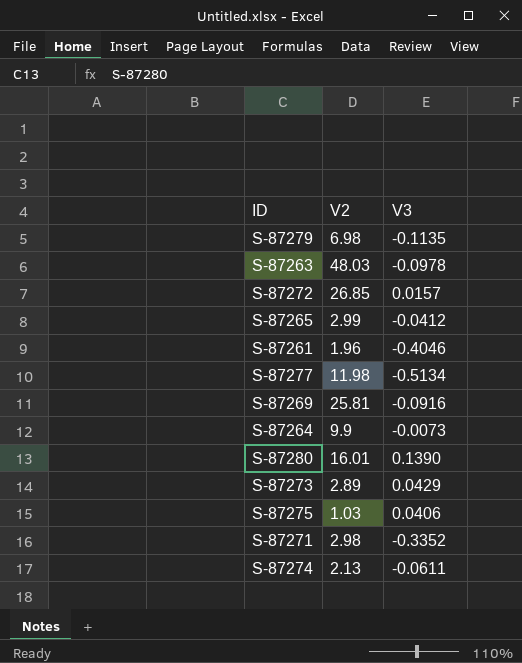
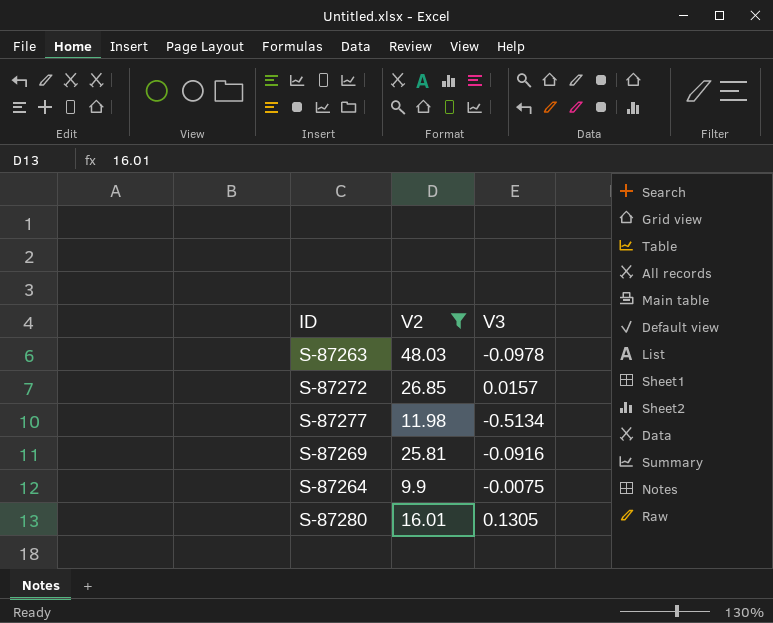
filter: none -> V2 >= 9.9
S-87264 | V3: -0.0073 -> -0.0075
S-87280 | V3: 0.1390 -> 0.1305

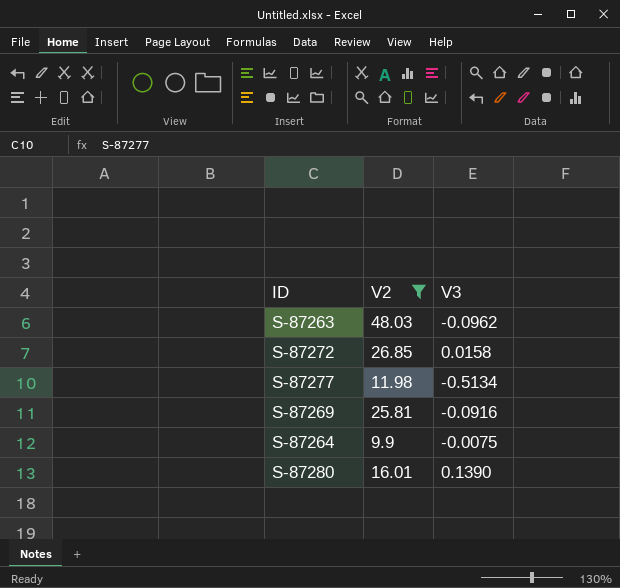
S-87263 | V3: -0.0978 -> -0.0962
S-87272 | V3: 0.0157 -> 0.0158
S-87280 | V3: 0.1305 -> 0.1390

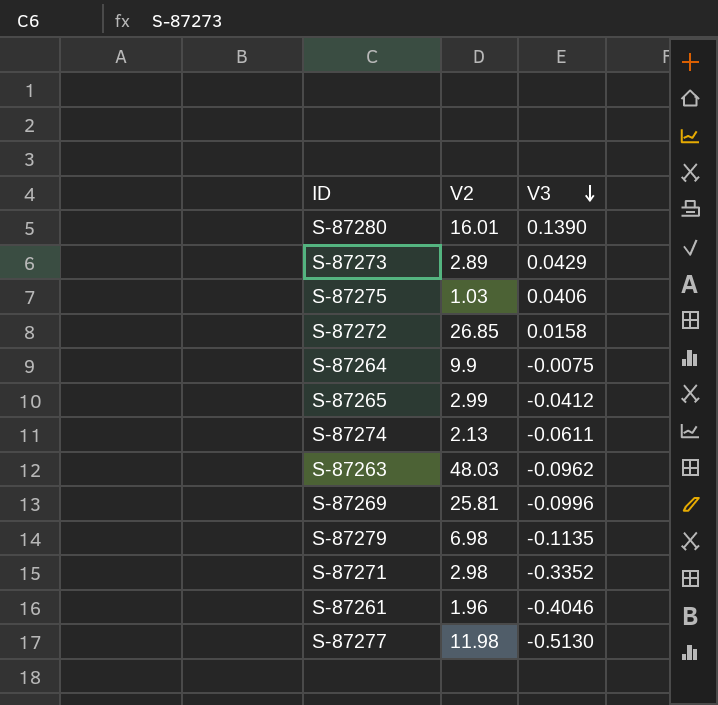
filter: V2 >= 9.9 -> none
row order: none -> V3 descending
S-87269 | V3: -0.0916 -> -0.0996
S-87277 | V3: -0.5134 -> -0.5130

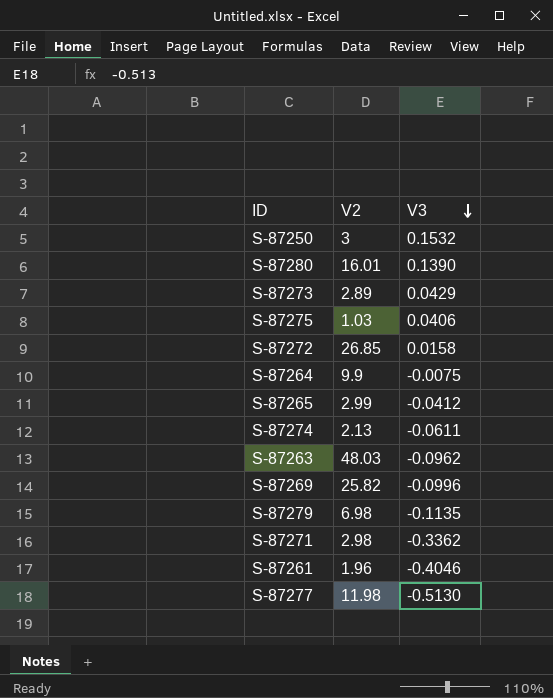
row S-87250: none -> 3 | 0.1532
S-87269 | V2: 25.81 -> 25.82
S-87271 | V3: -0.3352 -> -0.3362

